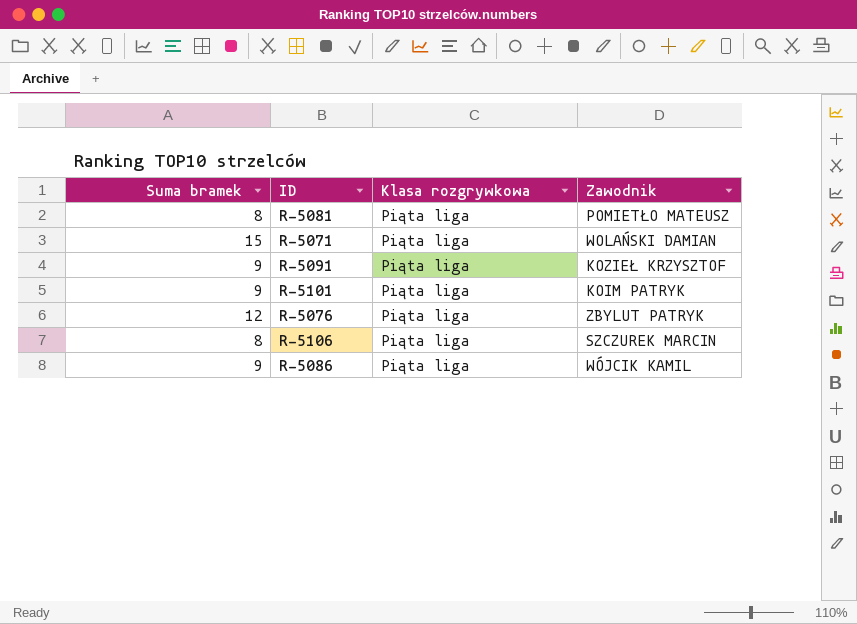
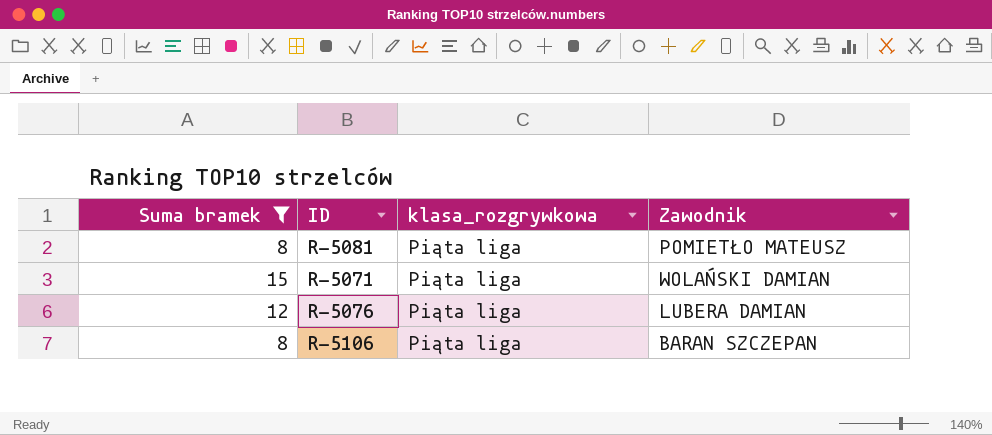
filter: none -> Suma bramek != 9
column name: Klasa rozgrywkowa -> klasa_rozgrywkowa
R-5076 | Zawodnik: ZBYLUT PATRYK -> LUBERA DAMIAN
R-5106 | Zawodnik: SZCZUREK MARCIN -> BARAN SZCZEPAN

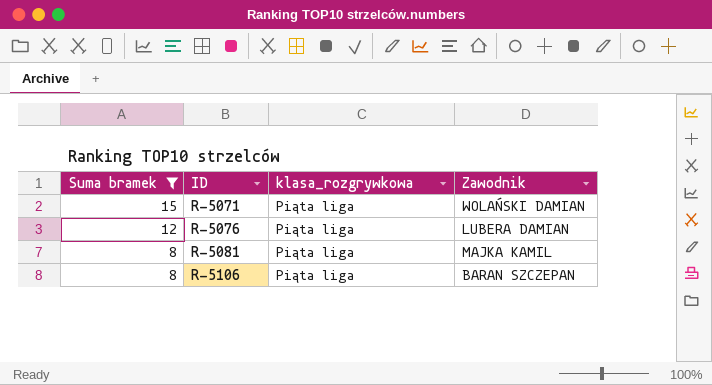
row order: none -> Suma bramek descending
R-5081 | Zawodnik: POMIETŁO MATEUSZ -> MAJKA KAMIL

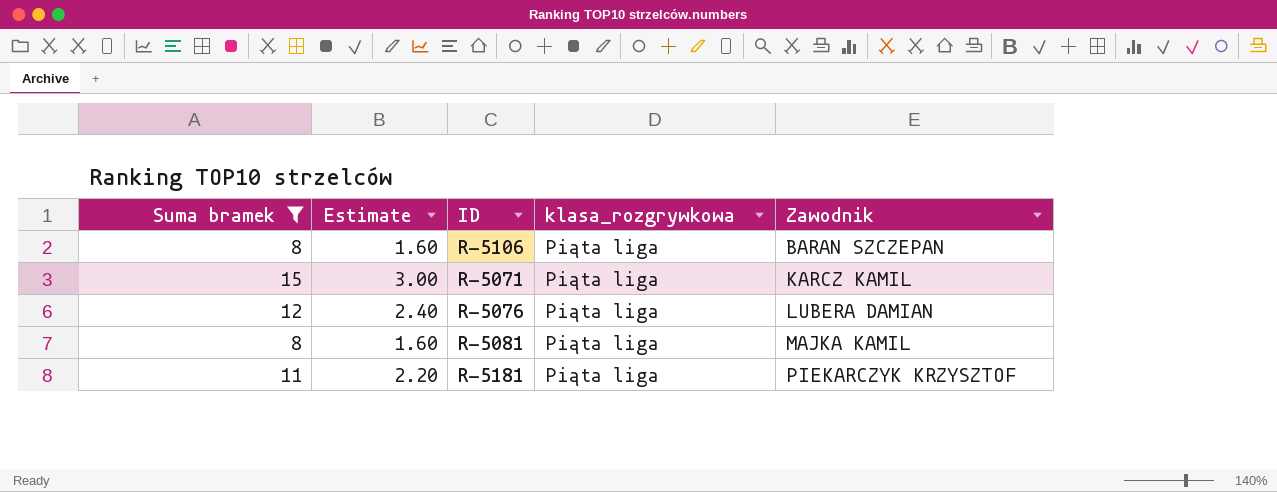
row order: Suma bramek descending -> Zawodnik ascending
column Estimate | formula: none -> [Suma bramek] * 0.2
R-5071 | Zawodnik: WOLAŃSKI DAMIAN -> KARCZ KAMIL
row R-5181: none -> 11 | 2.20 | Piąta liga | PIEKARCZYK KRZYSZTOF

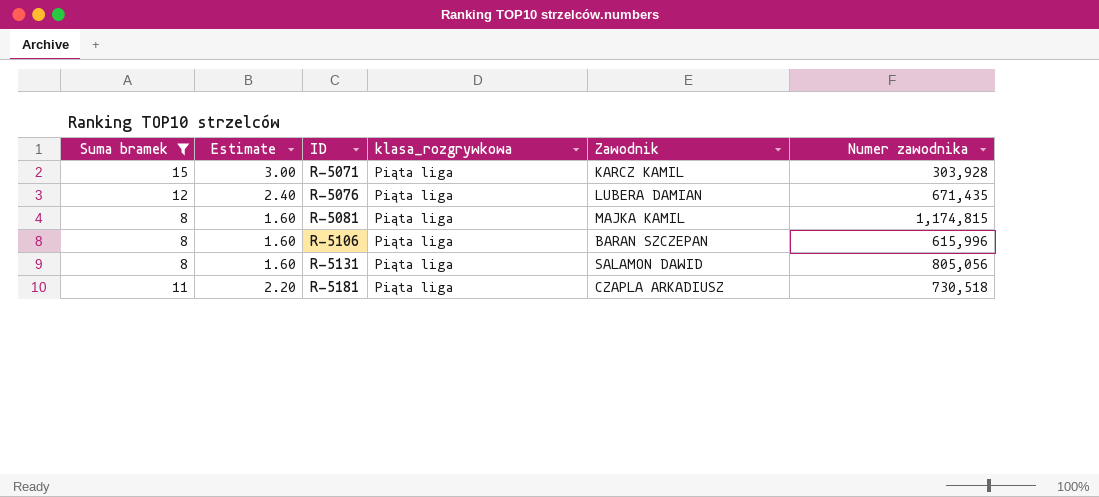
row order: Zawodnik ascending -> ID ascending
column Numer zawodnika | position: none -> 6
row R-5131: none -> 8 | 1.60 | Piąta liga | SALAMON DAWID | 805,056
R-5181 | Zawodnik: PIEKARCZYK KRZYSZTOF -> CZAPLA ARKADIUSZ

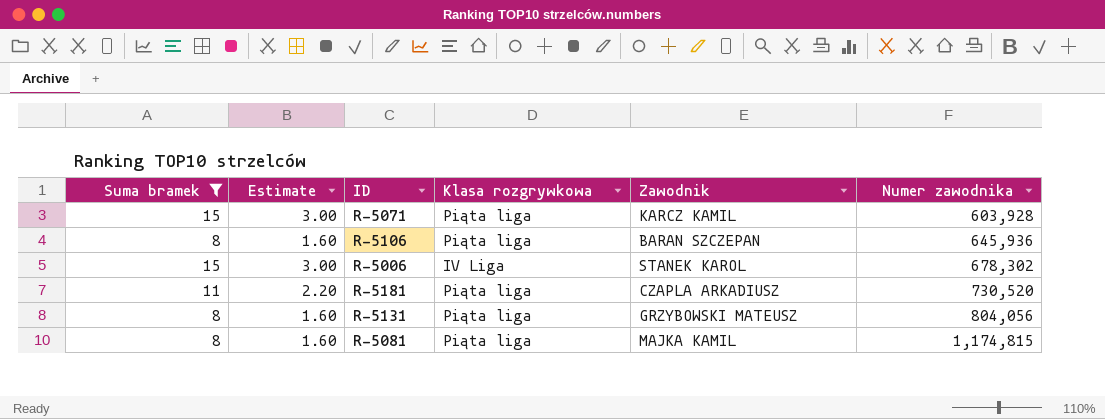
row order: ID ascending -> Numer zawodnika ascending
column name: klasa_rozgrywkowa -> Klasa rozgrywkowa
row R-5076: 12 | 2.40 | Piąta liga | LUBERA DAMIAN | 671,435 -> none
R-5071 | Numer zawodnika: 303,928 -> 603,928
R-5106 | Numer zawodnika: 615,996 -> 645,936
row R-5006: none -> 15 | 3.00 | IV Liga | STANEK KAROL | 678,302
R-5181 | Numer zawodnika: 730,518 -> 730,520
R-5131 | Zawodnik: SALAMON DAWID -> GRZYBOWSKI MATEUSZ
R-5131 | Numer zawodnika: 805,056 -> 804,056

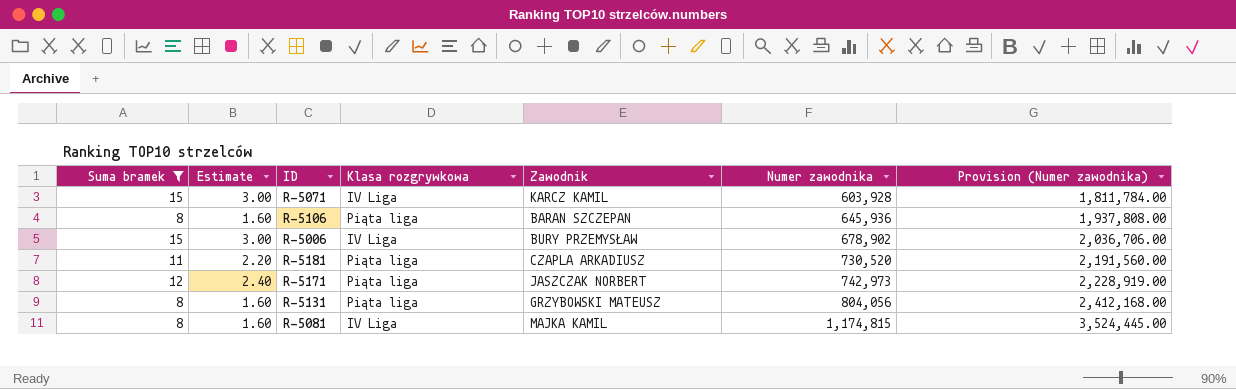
column Provision (Numer zawodnika) | formula: none -> [Numer zawodnika] * 3
R-5071 | Klasa rozgrywkowa: Piąta liga -> IV Liga
R-5006 | Zawodnik: STANEK KAROL -> BURY PRZEMYSŁAW
R-5006 | Numer zawodnika: 678,302 -> 678,902
row R-5171: none -> 12 | 2.40 | Piąta liga | JASZCZAK NORBERT | 742,973 | 2,228,919.00
R-5081 | Klasa rozgrywkowa: Piąta liga -> IV Liga

